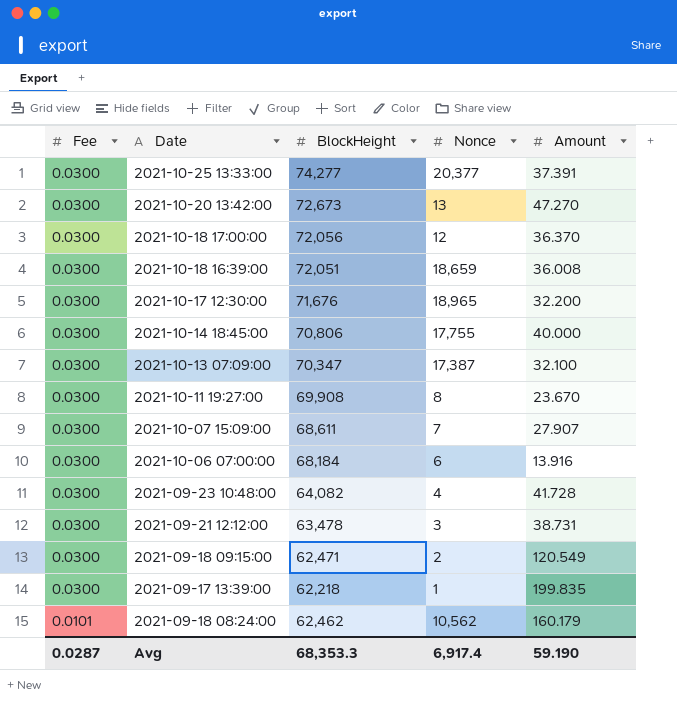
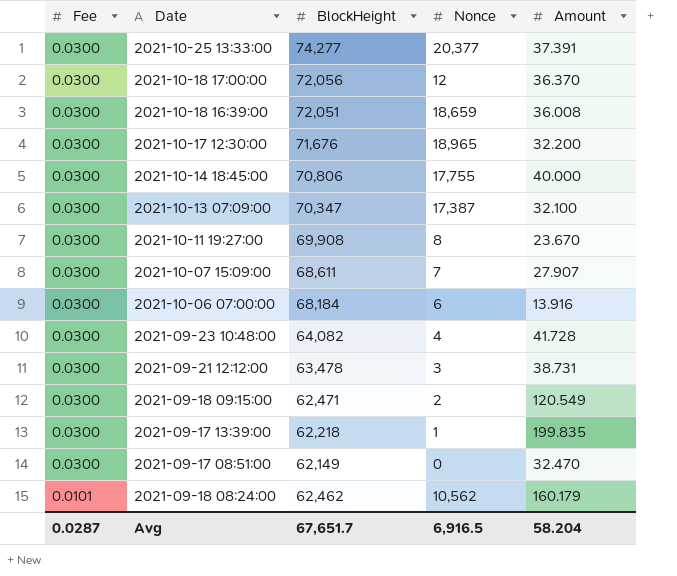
row 2021-10-20 13:42:00: 0.0300 | 72,673 | 13 | 47.270 -> none
row 2021-09-17 08:51:00: none -> 0.0300 | 62,149 | 0 | 32.470
Avg | BlockHeight: 68,353.3 -> 67,651.7
Avg | Nonce: 6,917.4 -> 6,916.5
Avg | Amount: 59.190 -> 58.204

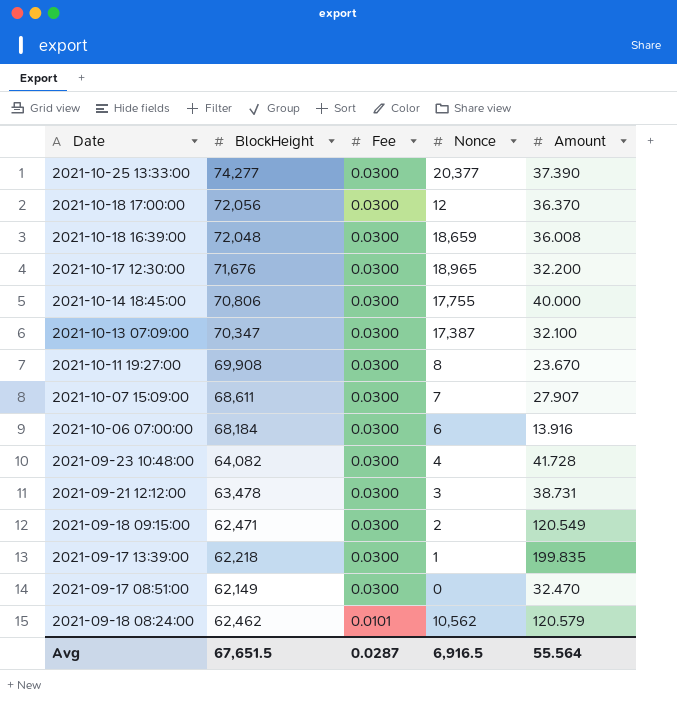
column Fee | position: 1 -> 3
2021-10-25 13:33:00 | Amount: 37.391 -> 37.390
2021-10-18 16:39:00 | BlockHeight: 72,051 -> 72,048
2021-09-18 08:24:00 | Amount: 160.179 -> 120.579
Avg | BlockHeight: 67,651.7 -> 67,651.5
Avg | Amount: 58.204 -> 55.564

